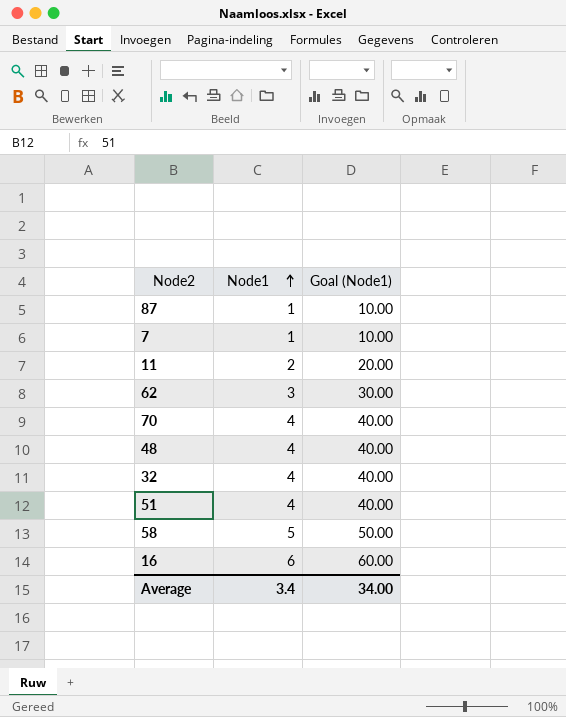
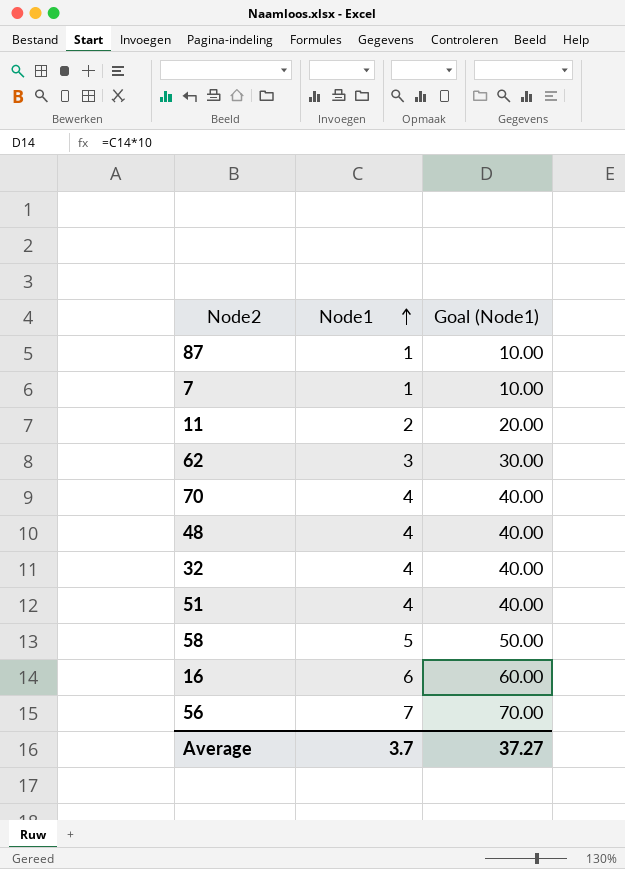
row 56: none -> 7 | 70.00
Average | Node1: 3.4 -> 3.7
Average | Goal (Node1): 34.00 -> 37.27

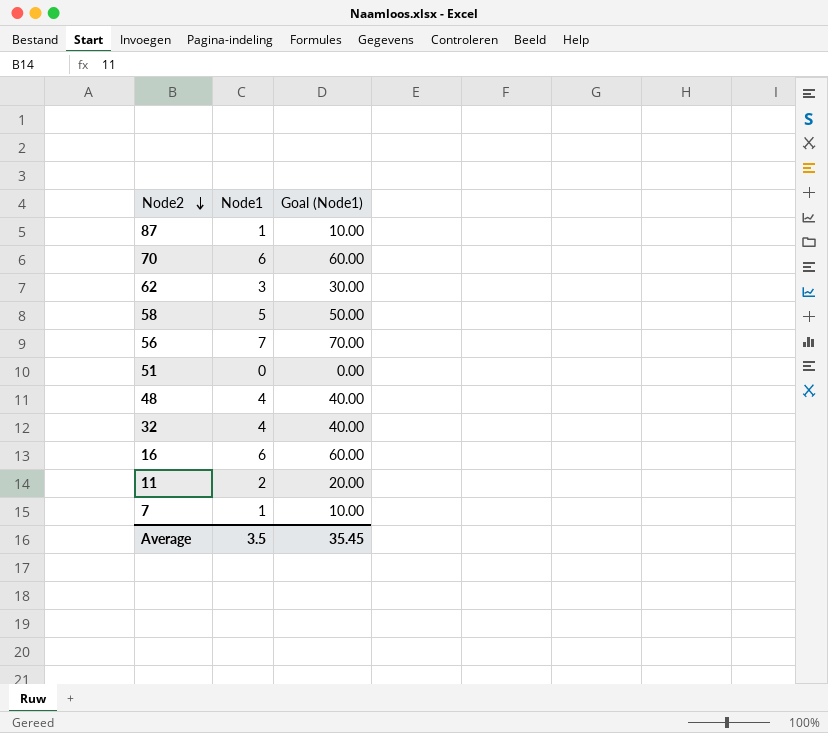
row order: Node1 ascending -> Node2 descending
70 | Node1: 4 -> 6
70 | Goal (Node1): 40.00 -> 60.00
51 | Node1: 4 -> 0
51 | Goal (Node1): 40.00 -> 0.00
Average | Node1: 3.7 -> 3.5
Average | Goal (Node1): 37.27 -> 35.45

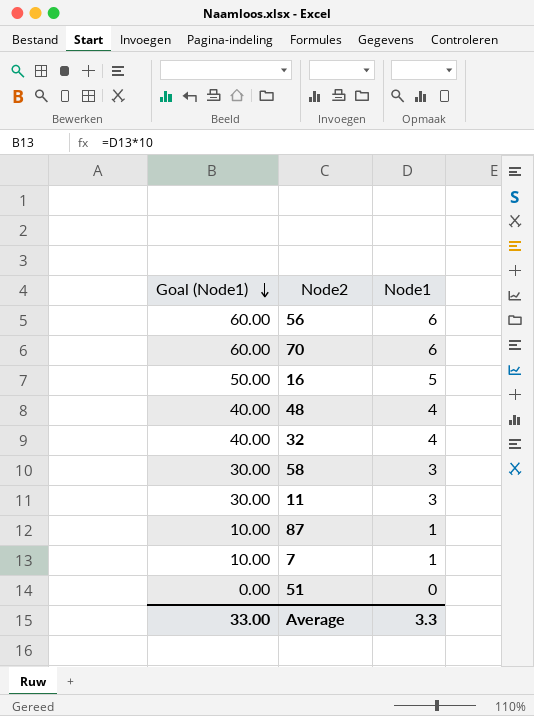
row order: Node2 descending -> Goal (Node1) descending
column Goal (Node1) | position: 3 -> 1
row 62: 3 | 30.00 -> none
56 | Goal (Node1): 70.00 -> 60.00
56 | Node1: 7 -> 6
16 | Goal (Node1): 60.00 -> 50.00
16 | Node1: 6 -> 5
58 | Goal (Node1): 50.00 -> 30.00
58 | Node1: 5 -> 3
11 | Goal (Node1): 20.00 -> 30.00
11 | Node1: 2 -> 3
Average | Goal (Node1): 35.45 -> 33.00
Average | Node1: 3.5 -> 3.3

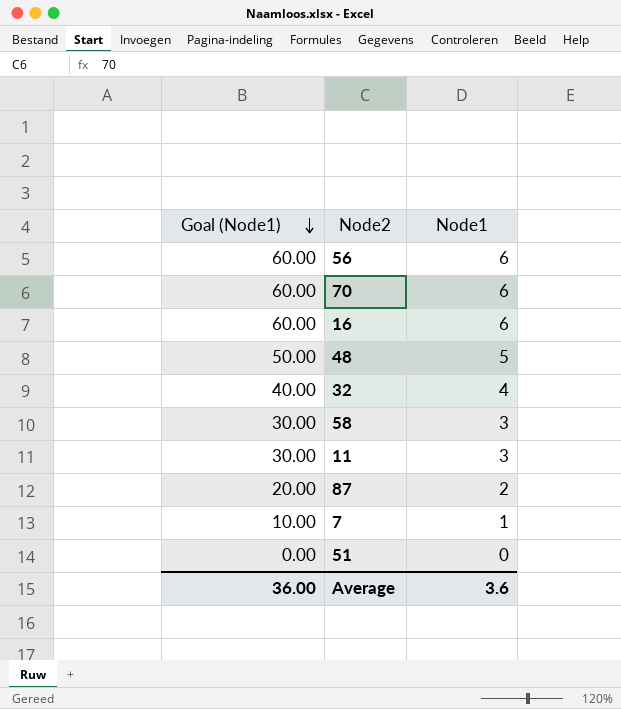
16 | Goal (Node1): 50.00 -> 60.00
16 | Node1: 5 -> 6
48 | Goal (Node1): 40.00 -> 50.00
48 | Node1: 4 -> 5
87 | Goal (Node1): 10.00 -> 20.00
87 | Node1: 1 -> 2
Average | Goal (Node1): 33.00 -> 36.00
Average | Node1: 3.3 -> 3.6

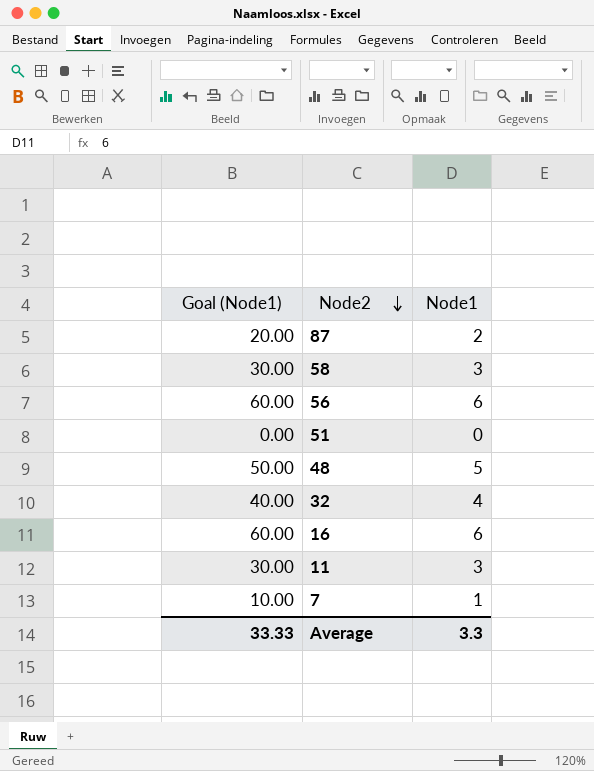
row order: Goal (Node1) descending -> Node2 descending
row 70: 60.00 | 6 -> none
Average | Goal (Node1): 36.00 -> 33.33
Average | Node1: 3.6 -> 3.3

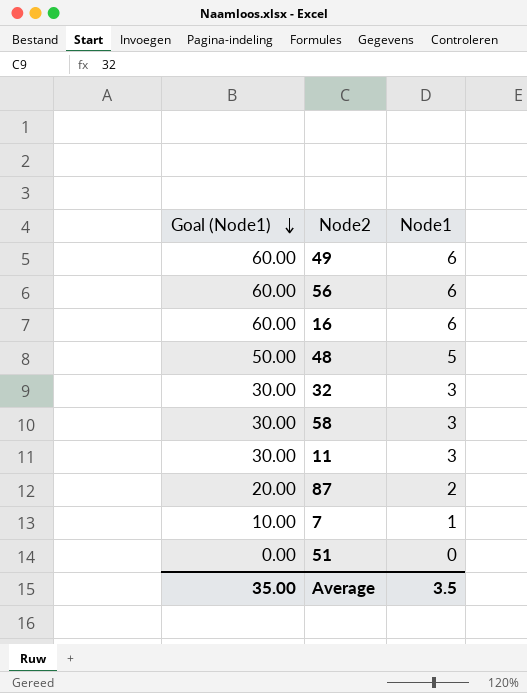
row order: Node2 descending -> Goal (Node1) descending
row 49: none -> 60.00 | 6
32 | Goal (Node1): 40.00 -> 30.00
32 | Node1: 4 -> 3
Average | Goal (Node1): 33.33 -> 35.00
Average | Node1: 3.3 -> 3.5

